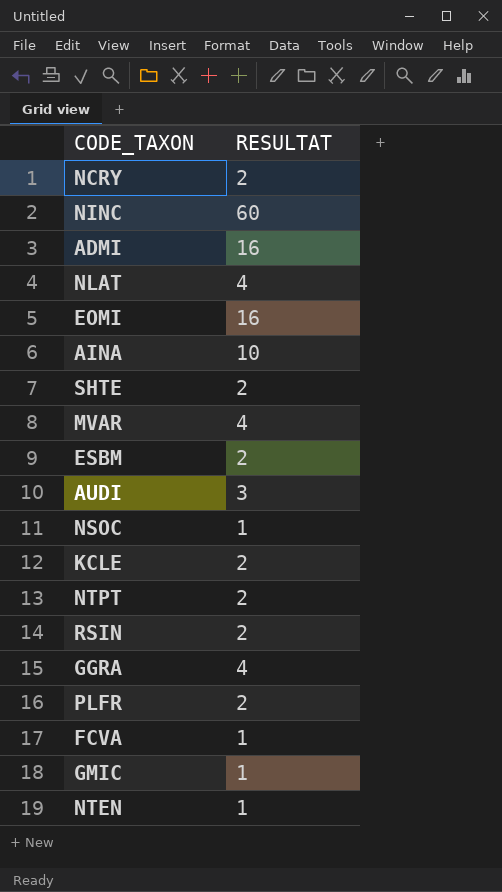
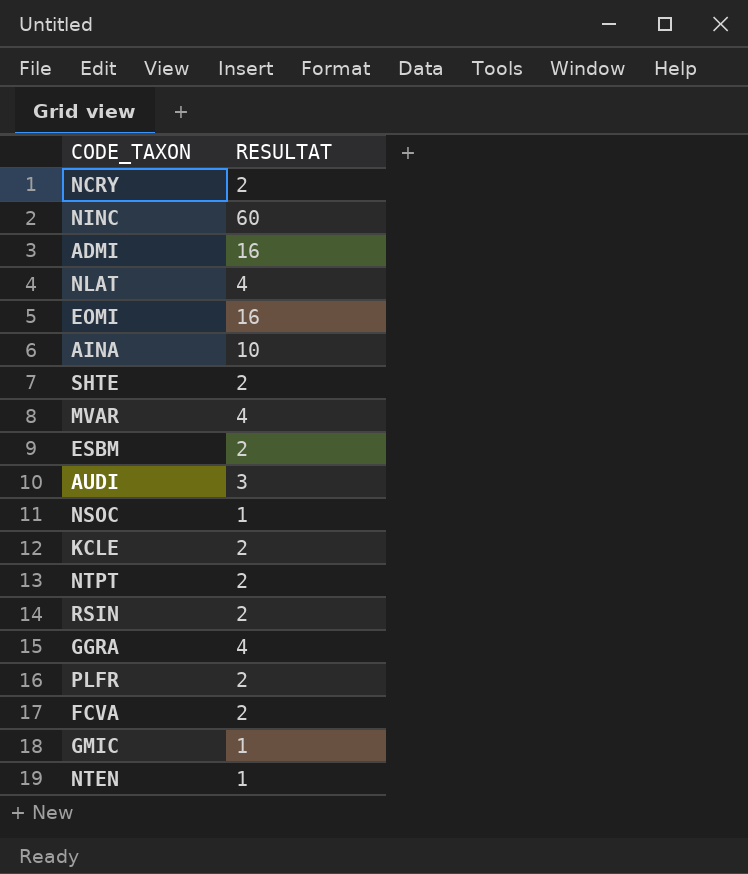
FCVA | RESULTAT: 1 -> 2

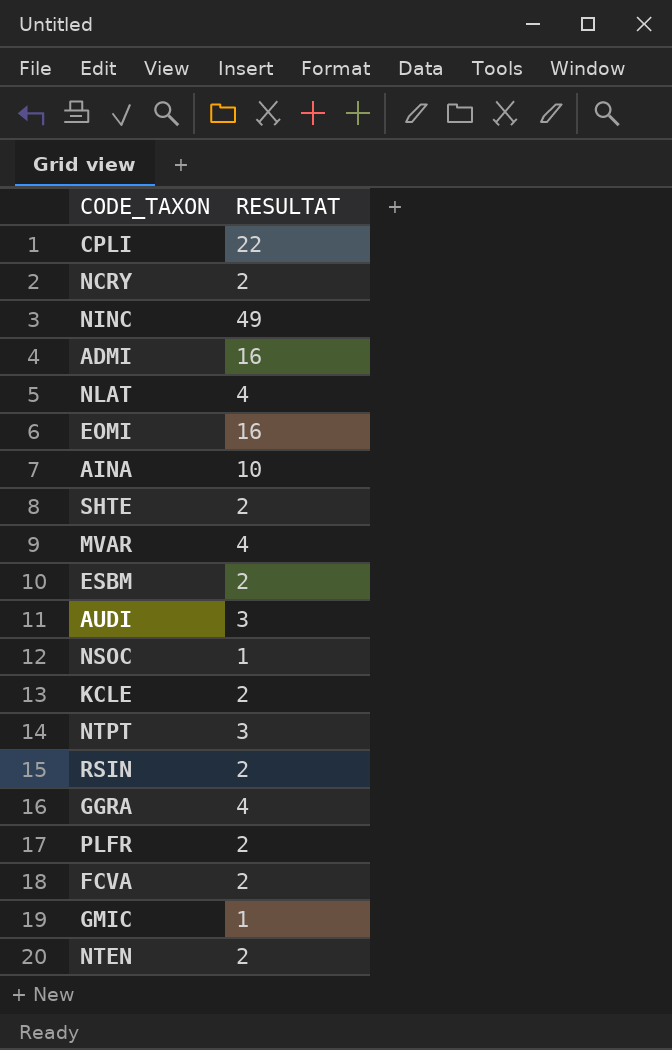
row CPLI: none -> 22
NINC | RESULTAT: 60 -> 49
NTPT | RESULTAT: 2 -> 3
NTEN | RESULTAT: 1 -> 2

